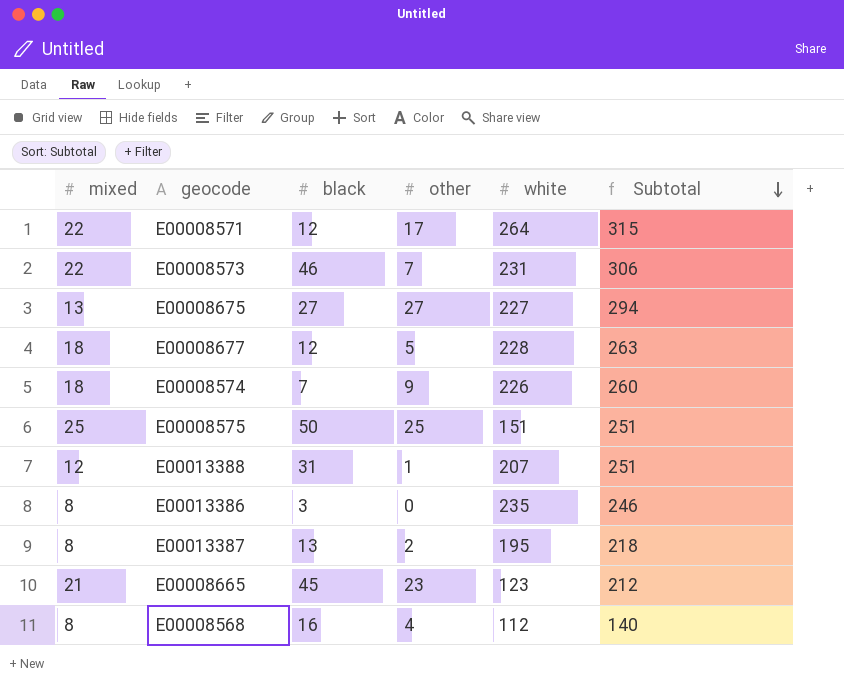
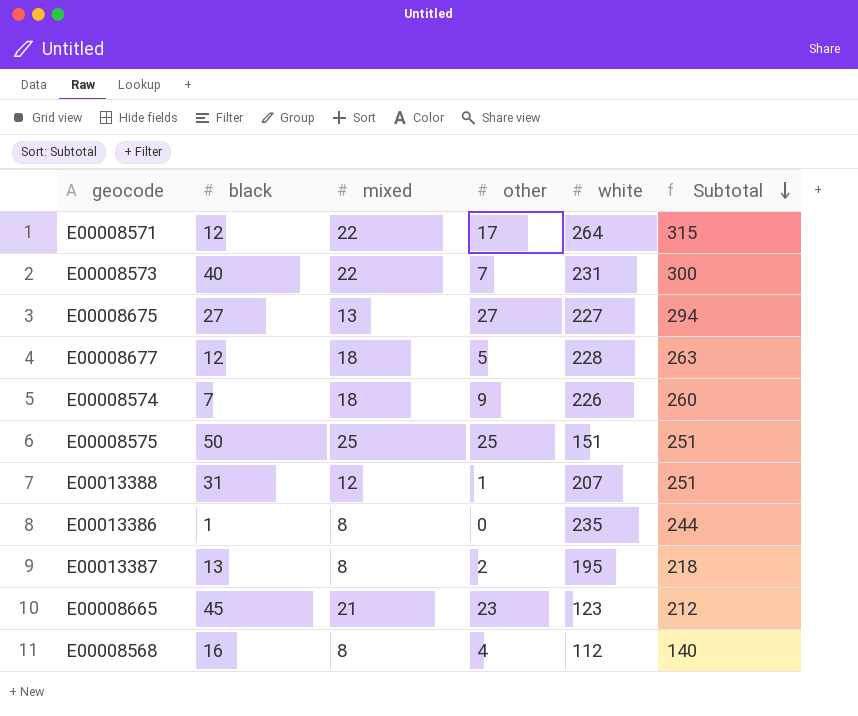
column mixed | position: 1 -> 3
E00008573 | black: 46 -> 40
E00008573 | Subtotal: 306 -> 300
E00013386 | black: 3 -> 1
E00013386 | Subtotal: 246 -> 244

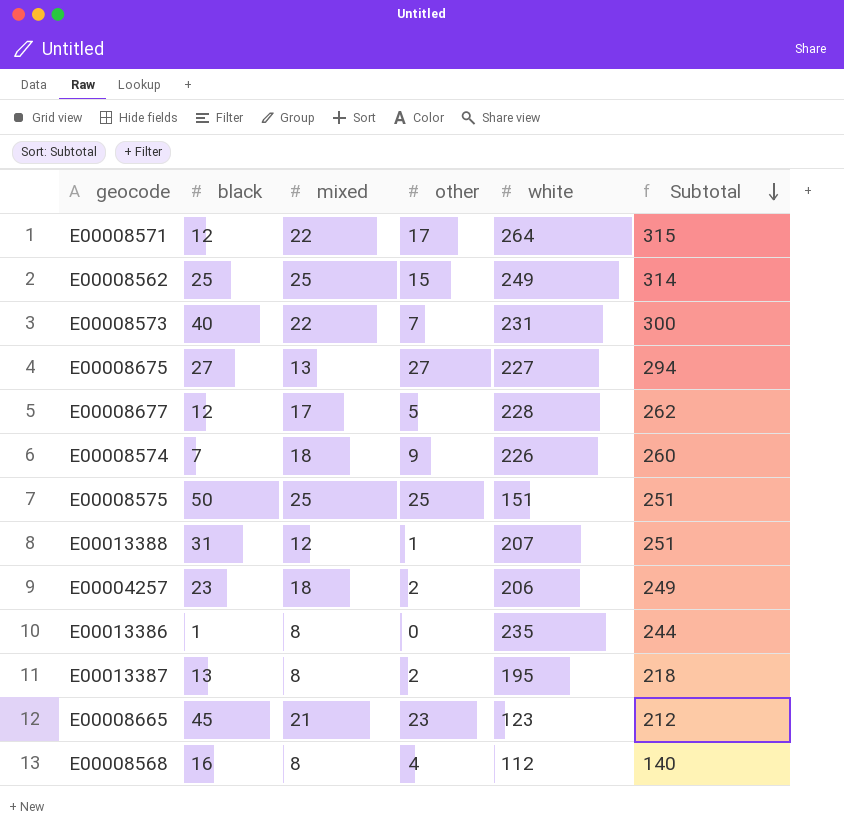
row E00008562: none -> 25 | 25 | 15 | 249 | 314
E00008677 | mixed: 18 -> 17
E00008677 | Subtotal: 263 -> 262
row E00004257: none -> 23 | 18 | 2 | 206 | 249

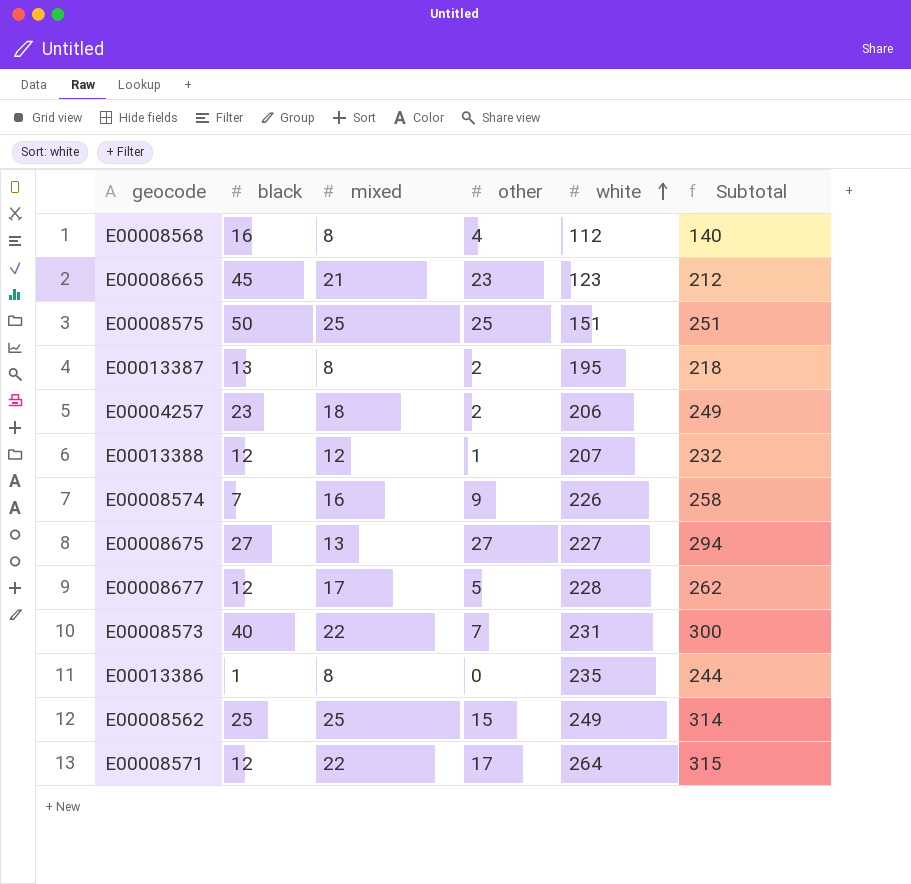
row order: Subtotal descending -> white ascending
E00013388 | black: 31 -> 12
E00013388 | Subtotal: 251 -> 232
E00008574 | mixed: 18 -> 16
E00008574 | Subtotal: 260 -> 258

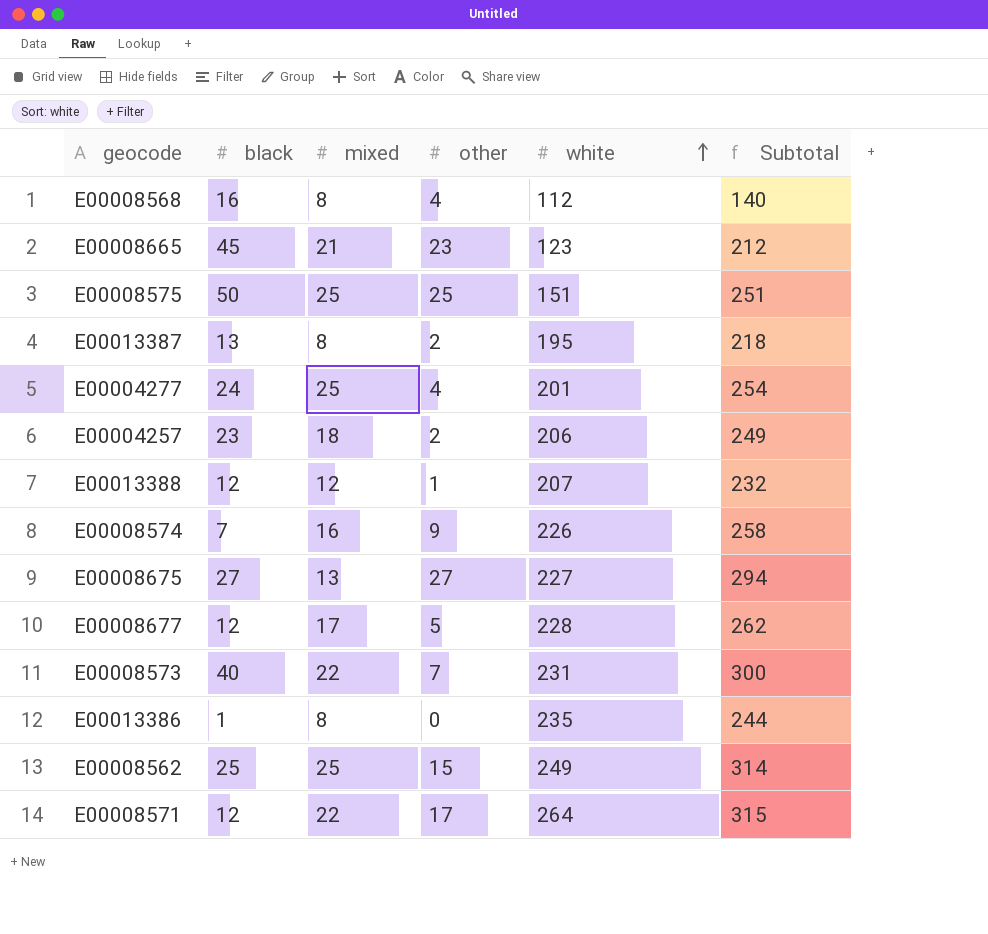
row E00004277: none -> 24 | 25 | 4 | 201 | 254

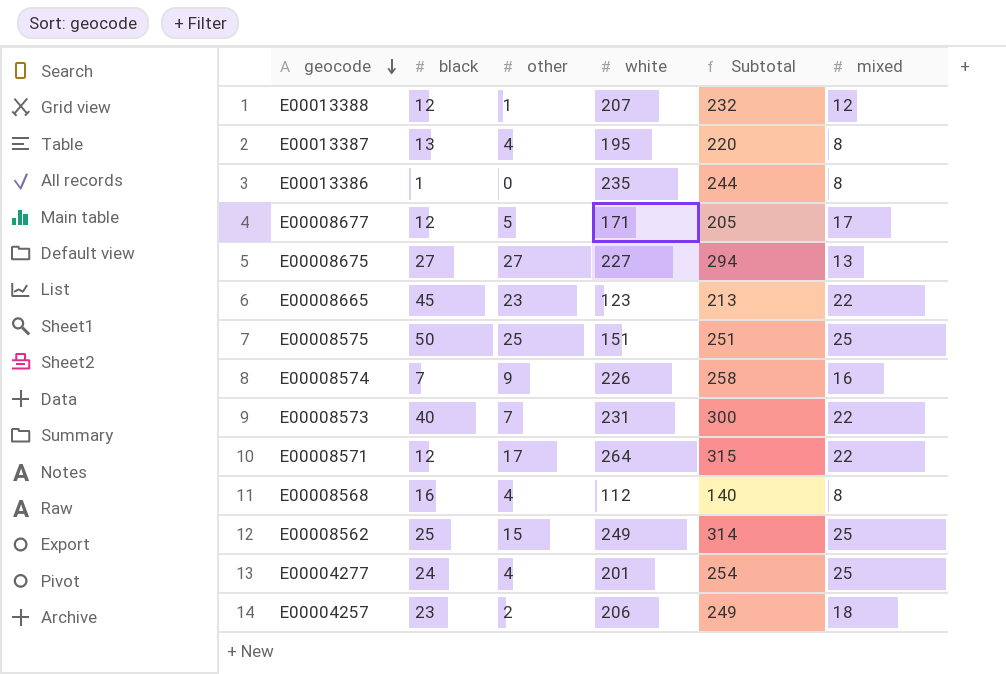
row order: white ascending -> geocode descending
column mixed | position: 3 -> 6
E00013387 | other: 2 -> 4
E00013387 | Subtotal: 218 -> 220
E00008677 | white: 228 -> 171
E00008677 | Subtotal: 262 -> 205
E00008665 | Subtotal: 212 -> 213
E00008665 | mixed: 21 -> 22

